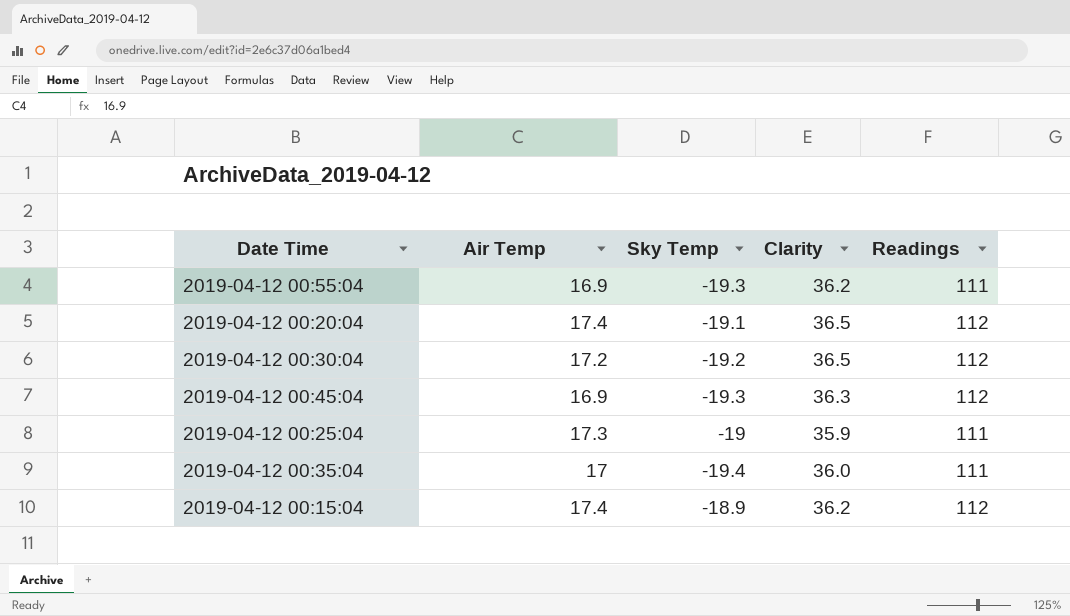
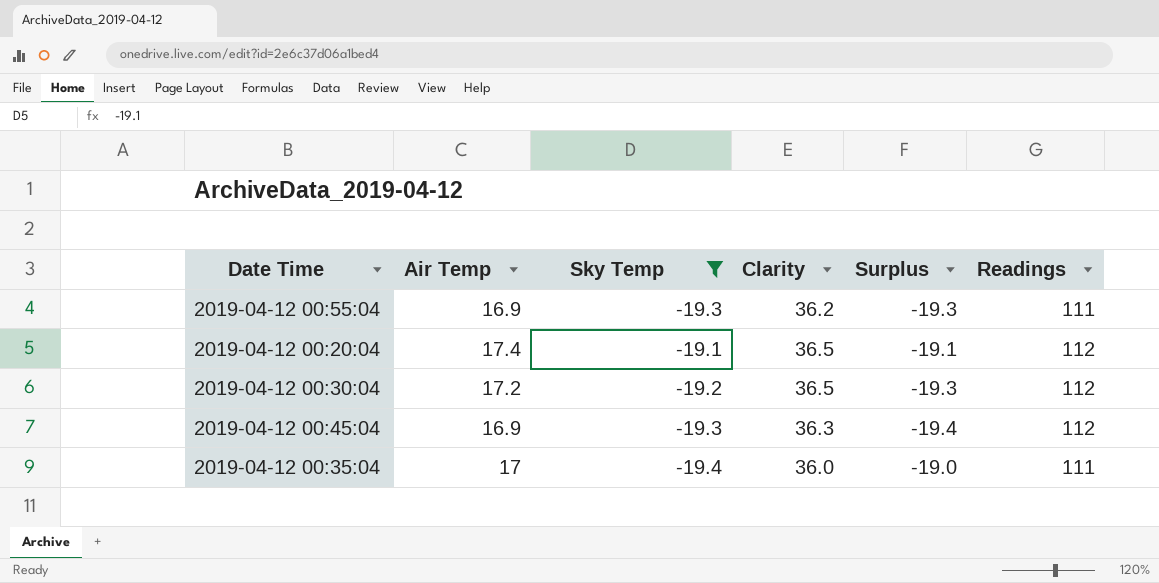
filter: none -> Sky Temp <= -19.1
column Surplus | formula: none -> [Air Temp] - [Clarity]

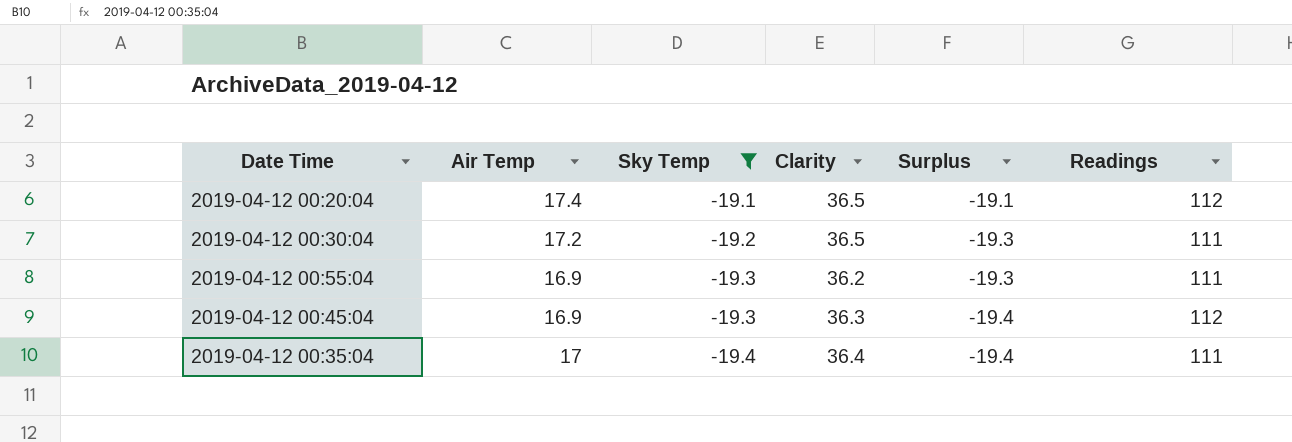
row order: none -> Sky Temp descending
2019-04-12 00:30:04 | Readings: 112 -> 111
2019-04-12 00:35:04 | Clarity: 36.0 -> 36.4
2019-04-12 00:35:04 | Surplus: -19.0 -> -19.4

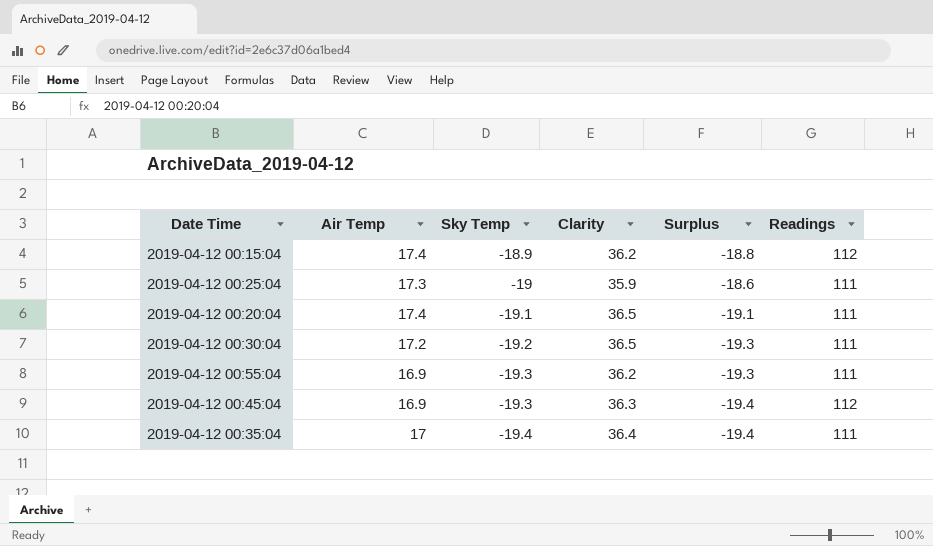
filter: Sky Temp <= -19.1 -> none
2019-04-12 00:20:04 | Readings: 112 -> 111

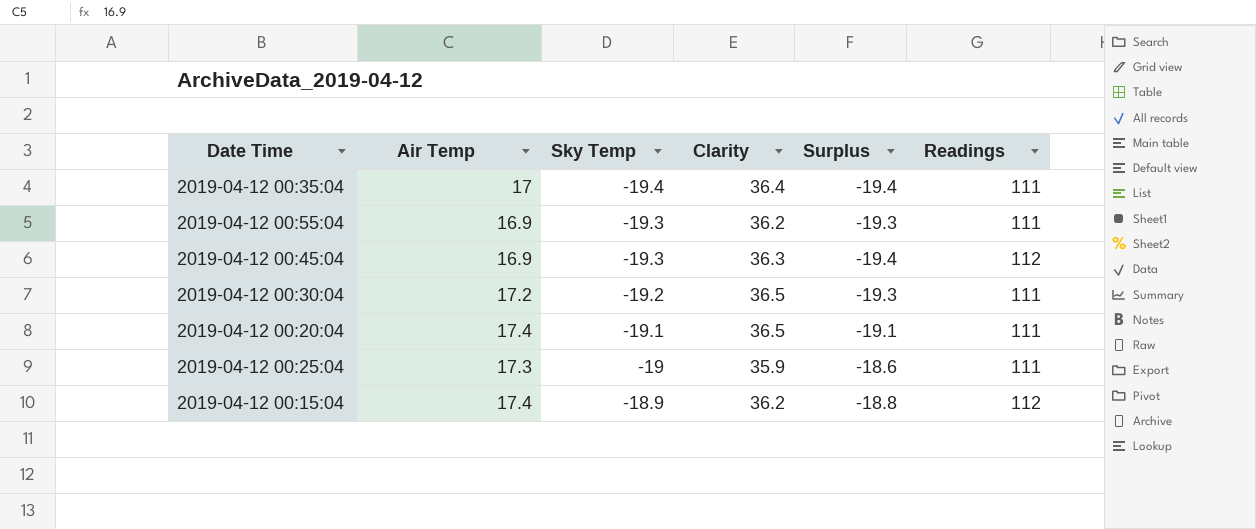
row order: Sky Temp descending -> Sky Temp ascending

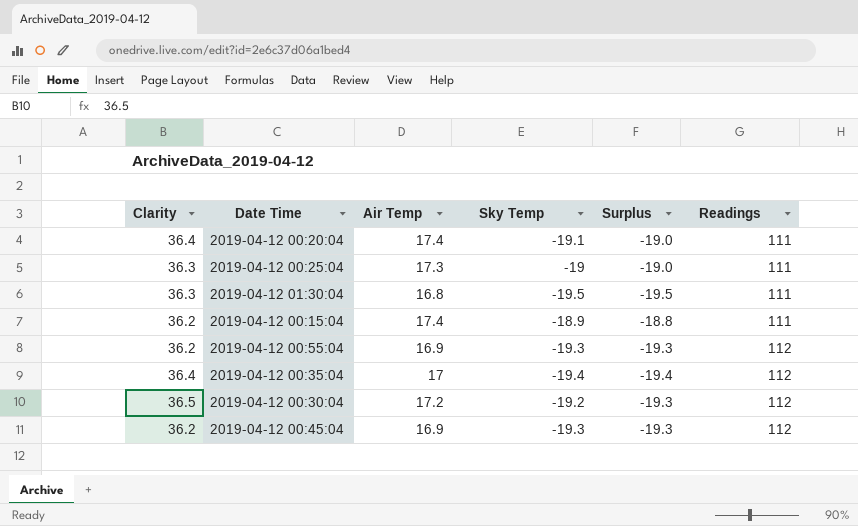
row order: Sky Temp ascending -> Readings ascending
column Clarity | position: 4 -> 1
2019-04-12 00:20:04 | Clarity: 36.5 -> 36.4
2019-04-12 00:20:04 | Surplus: -19.1 -> -19.0
2019-04-12 00:25:04 | Clarity: 35.9 -> 36.3
2019-04-12 00:25:04 | Surplus: -18.6 -> -19.0
row 2019-04-12 01:30:04: none -> 36.3 | 16.8 | -19.5 | -19.5 | 111
2019-04-12 00:15:04 | Readings: 112 -> 111
2019-04-12 00:55:04 | Readings: 111 -> 112
2019-04-12 00:35:04 | Readings: 111 -> 112
2019-04-12 00:30:04 | Readings: 111 -> 112
2019-04-12 00:45:04 | Clarity: 36.3 -> 36.2
2019-04-12 00:45:04 | Surplus: -19.4 -> -19.3

